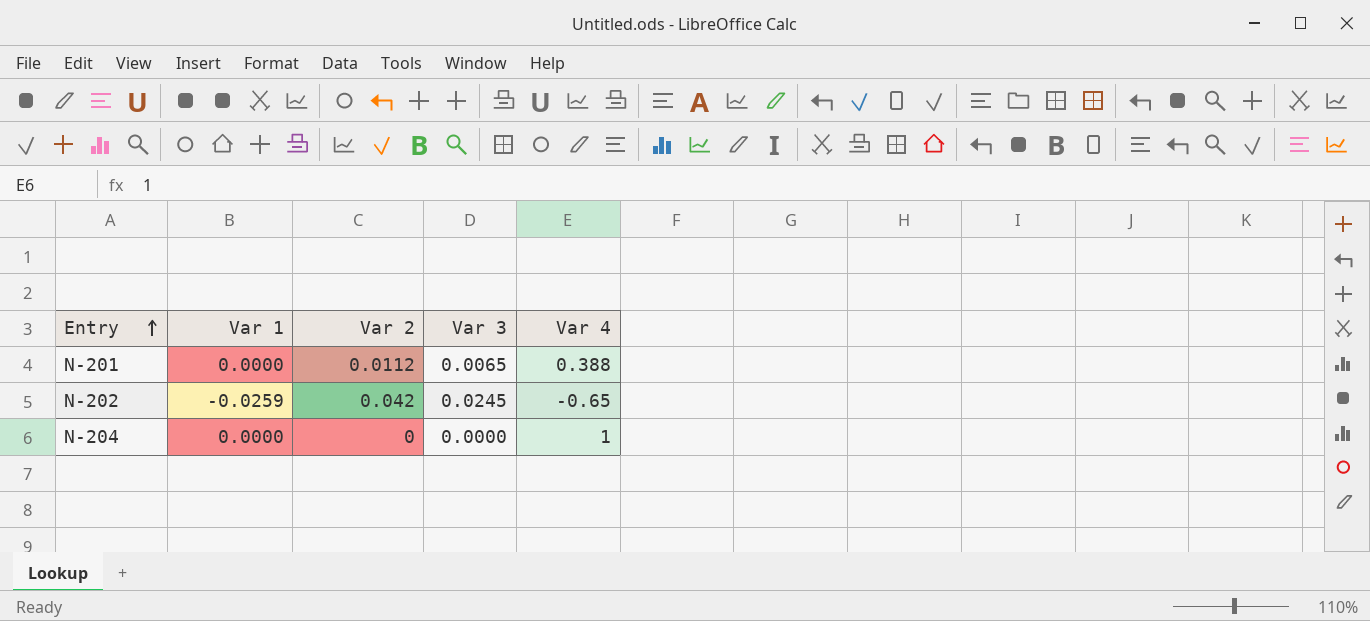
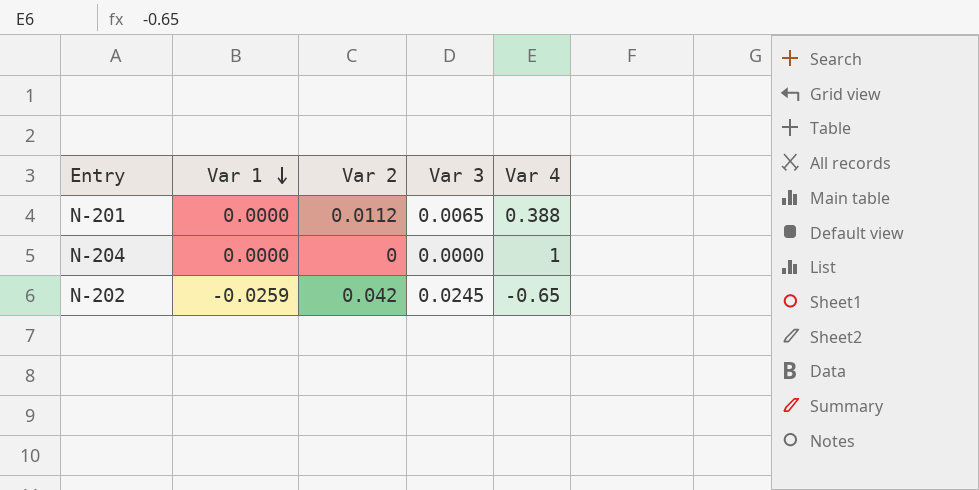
row order: Entry ascending -> Var 1 descending

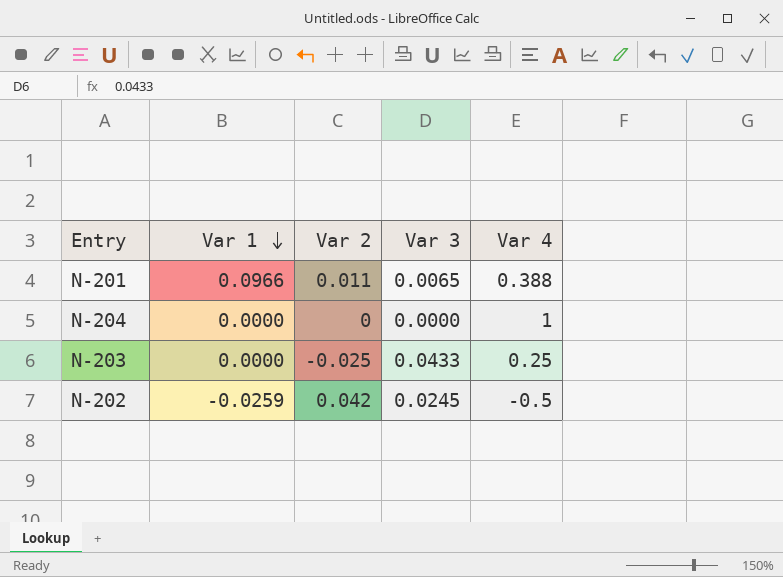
N-201 | Var 1: 0.0000 -> 0.0966
N-201 | Var 2: 0.0112 -> 0.011
row N-203: none -> 0.0000 | -0.025 | 0.0433 | 0.25
N-202 | Var 4: -0.65 -> -0.5

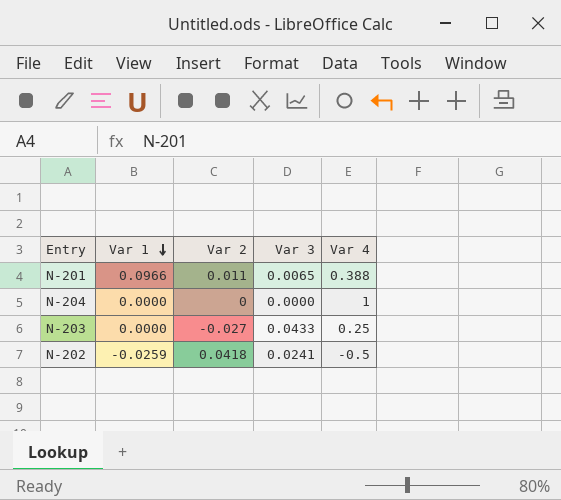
N-203 | Var 2: -0.025 -> -0.027
N-202 | Var 2: 0.042 -> 0.0418
N-202 | Var 3: 0.0245 -> 0.0241

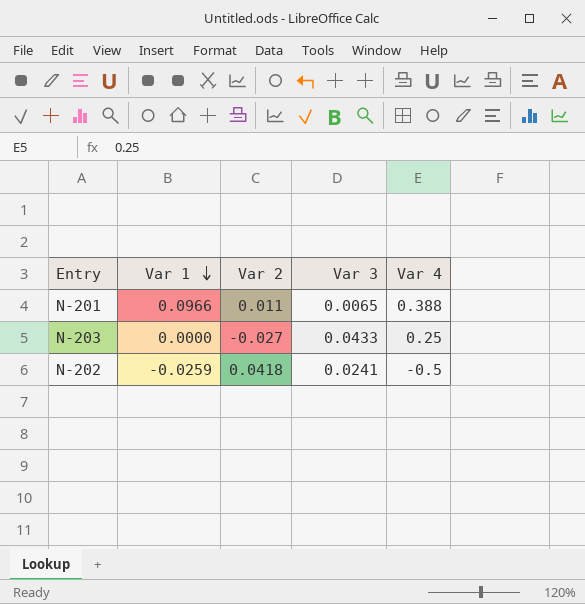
row N-204: 0.0000 | 0 | 0.0000 | 1 -> none

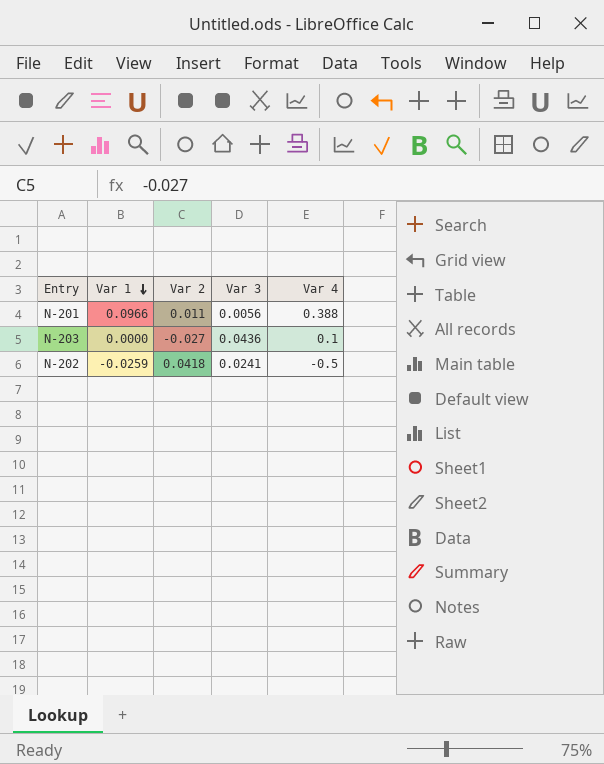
N-201 | Var 3: 0.0065 -> 0.0056
N-203 | Var 3: 0.0433 -> 0.0436
N-203 | Var 4: 0.25 -> 0.1

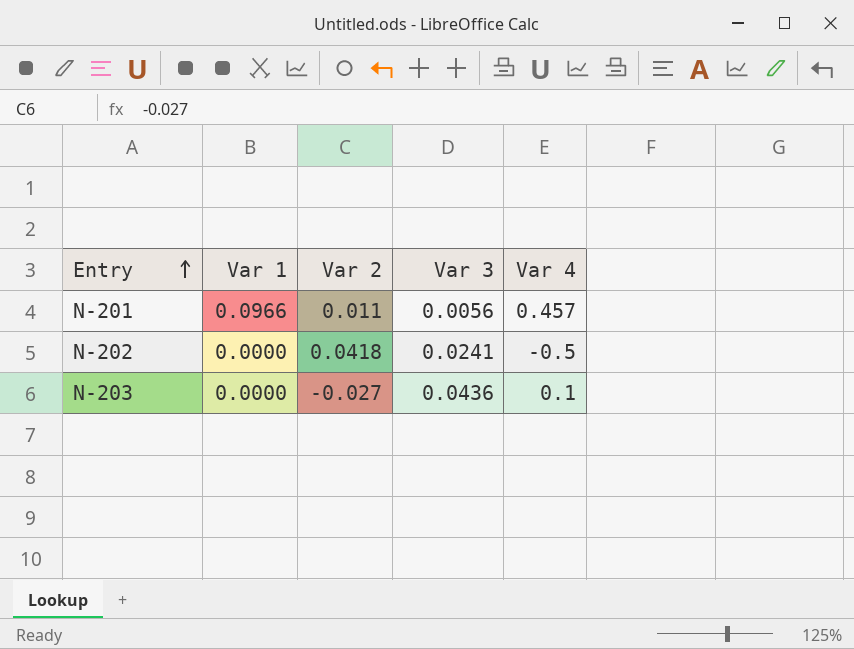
row order: Var 1 descending -> Entry ascending
N-201 | Var 4: 0.388 -> 0.457
N-202 | Var 1: -0.0259 -> 0.0000

